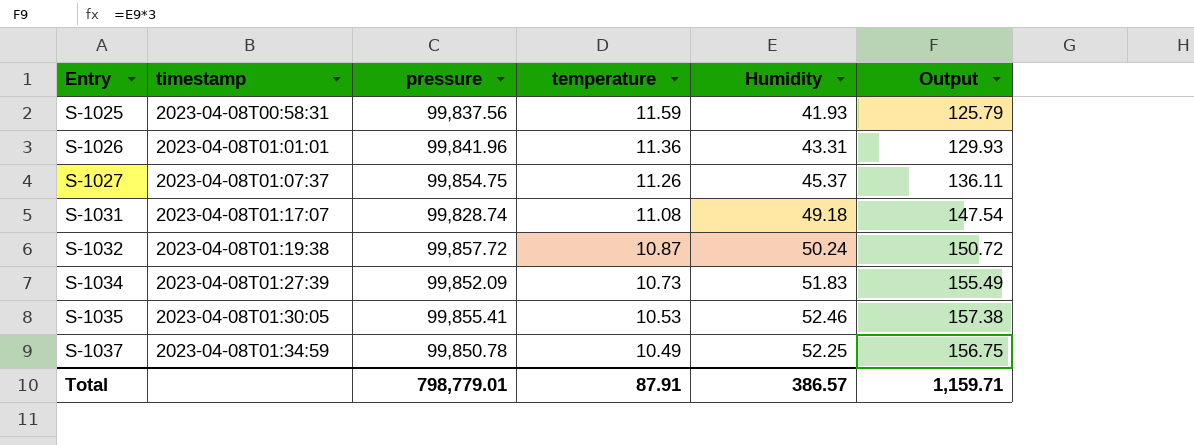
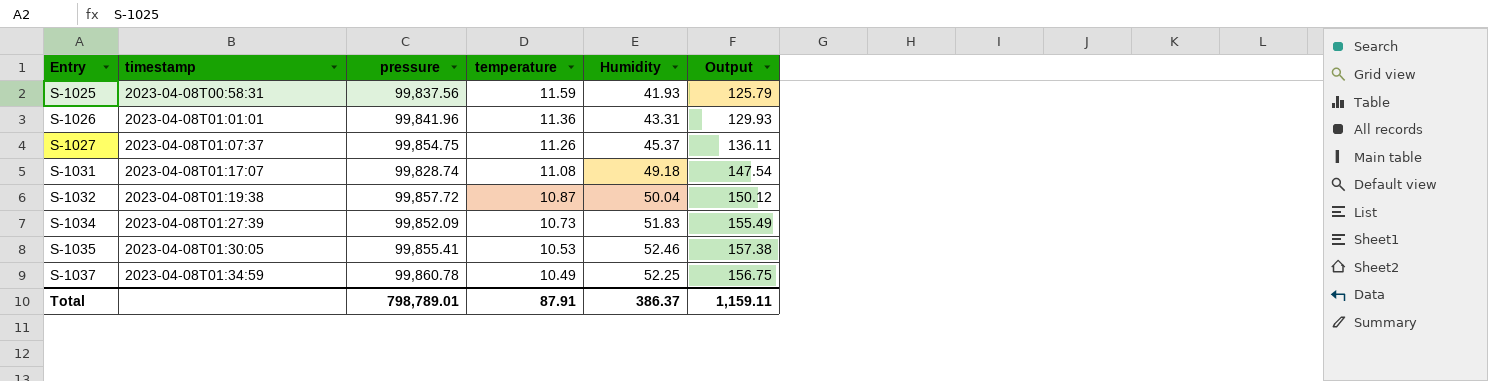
S-1032 | Humidity: 50.24 -> 50.04
S-1032 | Output: 150.72 -> 150.12
S-1037 | pressure: 99,850.78 -> 99,860.78
Total | pressure: 798,779.01 -> 798,789.01
Total | Humidity: 386.57 -> 386.37
Total | Output: 1,159.71 -> 1,159.11

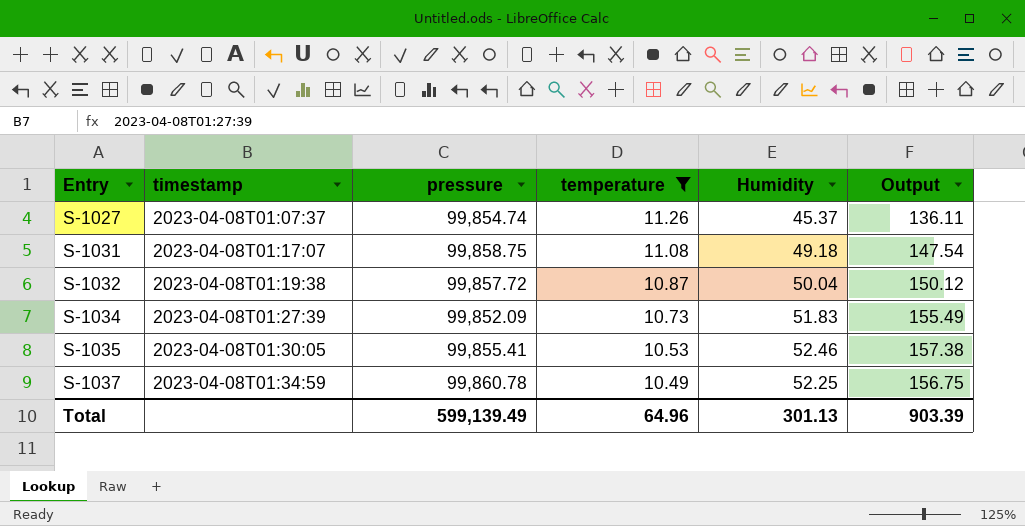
filter: none -> temperature <= 11.26
S-1027 | pressure: 99,854.75 -> 99,854.74
S-1031 | pressure: 99,828.74 -> 99,858.75
Total | pressure: 798,789.01 -> 599,139.49
Total | temperature: 87.91 -> 64.96
Total | Humidity: 386.37 -> 301.13
Total | Output: 1,159.11 -> 903.39

